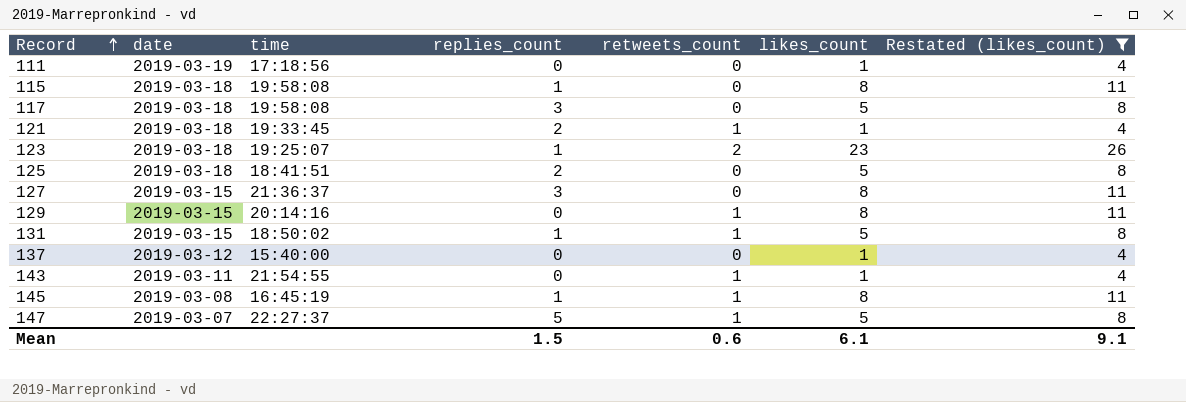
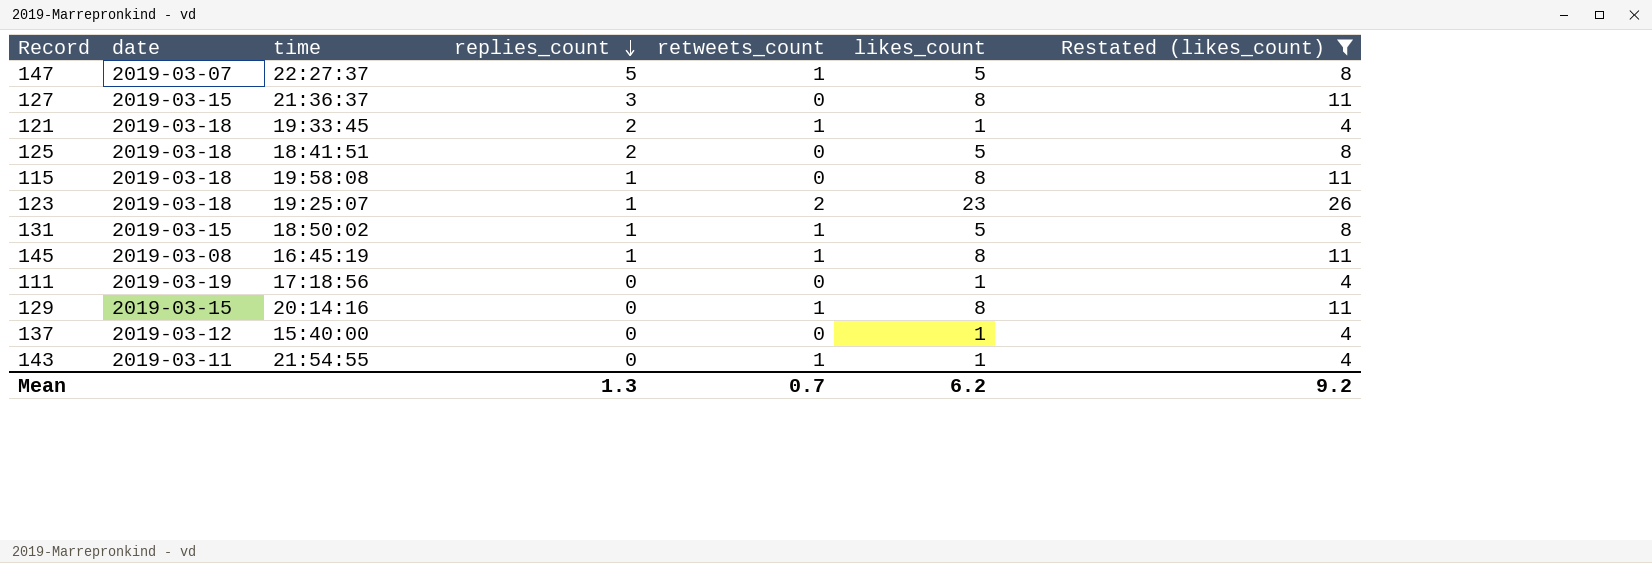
row order: Record ascending -> replies_count descending
row 117: 2019-03-18 | 19:58:08 | 3 | 0 | 5 | 8 -> none
Mean | replies_count: 1.5 -> 1.3
Mean | retweets_count: 0.6 -> 0.7
Mean | likes_count: 6.1 -> 6.2
Mean | Restated (likes_count): 9.1 -> 9.2

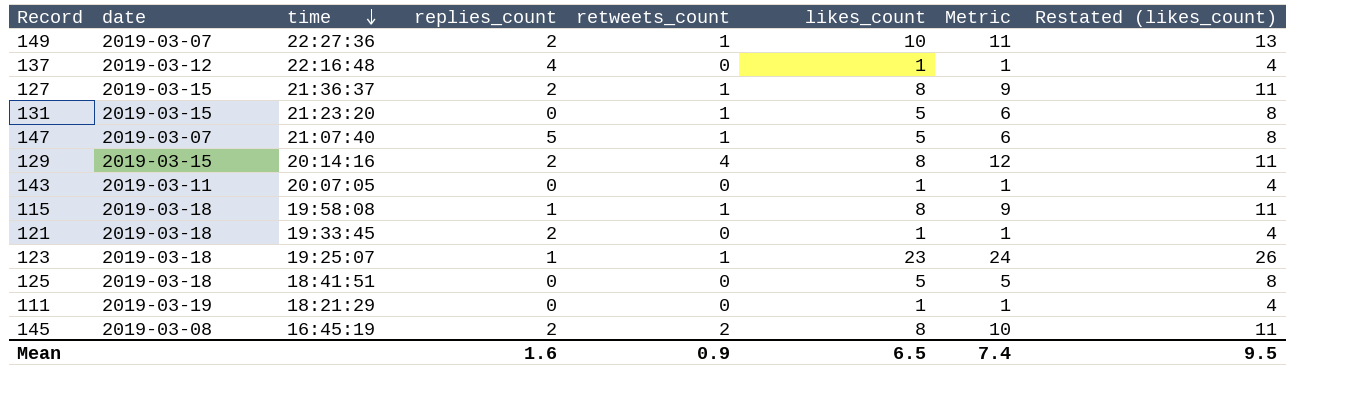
filter: Restated (likes_count) != 13 -> none
row order: replies_count descending -> time descending
column Metric | formula: none -> [retweets_count] + [likes_count]
137 | time: 15:40:00 -> 22:16:48
137 | replies_count: 0 -> 4
127 | replies_count: 3 -> 2
127 | retweets_count: 0 -> 1
131 | time: 18:50:02 -> 21:23:20
131 | replies_count: 1 -> 0
147 | time: 22:27:37 -> 21:07:40
129 | replies_count: 0 -> 2
129 | retweets_count: 1 -> 4
143 | time: 21:54:55 -> 20:07:05
143 | retweets_count: 1 -> 0
115 | retweets_count: 0 -> 1
121 | retweets_count: 1 -> 0
123 | retweets_count: 2 -> 1
125 | replies_count: 2 -> 0
111 | time: 17:18:56 -> 18:21:29
145 | replies_count: 1 -> 2
145 | retweets_count: 1 -> 2
Mean | replies_count: 1.3 -> 1.6
Mean | retweets_count: 0.7 -> 0.9
Mean | likes_count: 6.2 -> 6.5
Mean | Restated (likes_count): 9.2 -> 9.5

